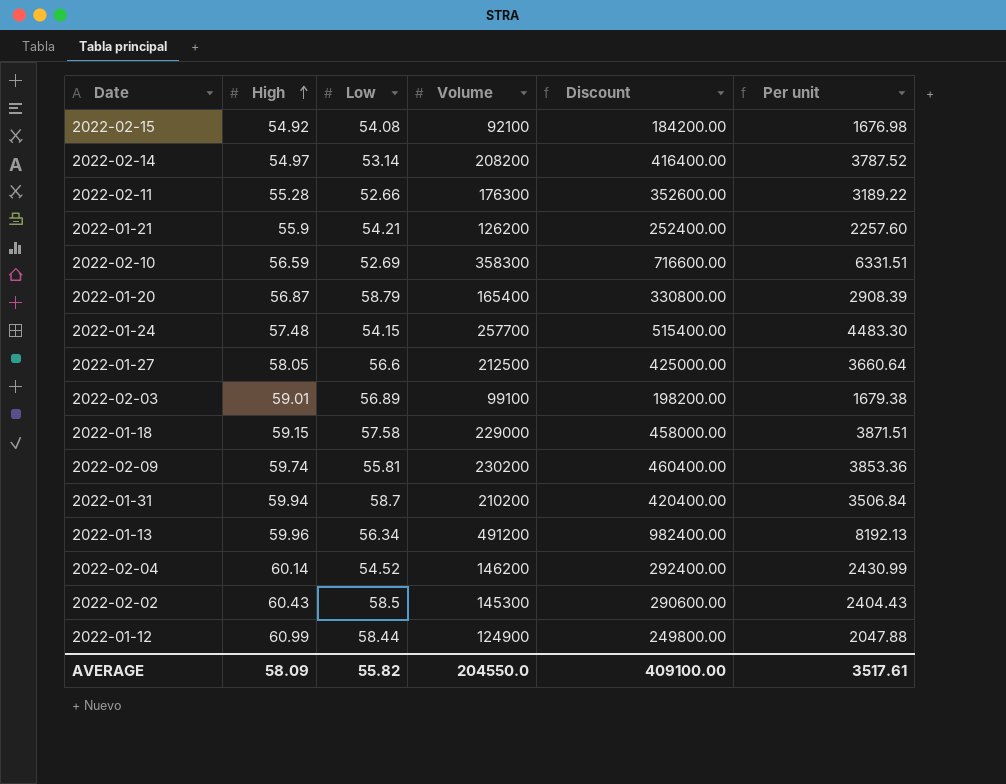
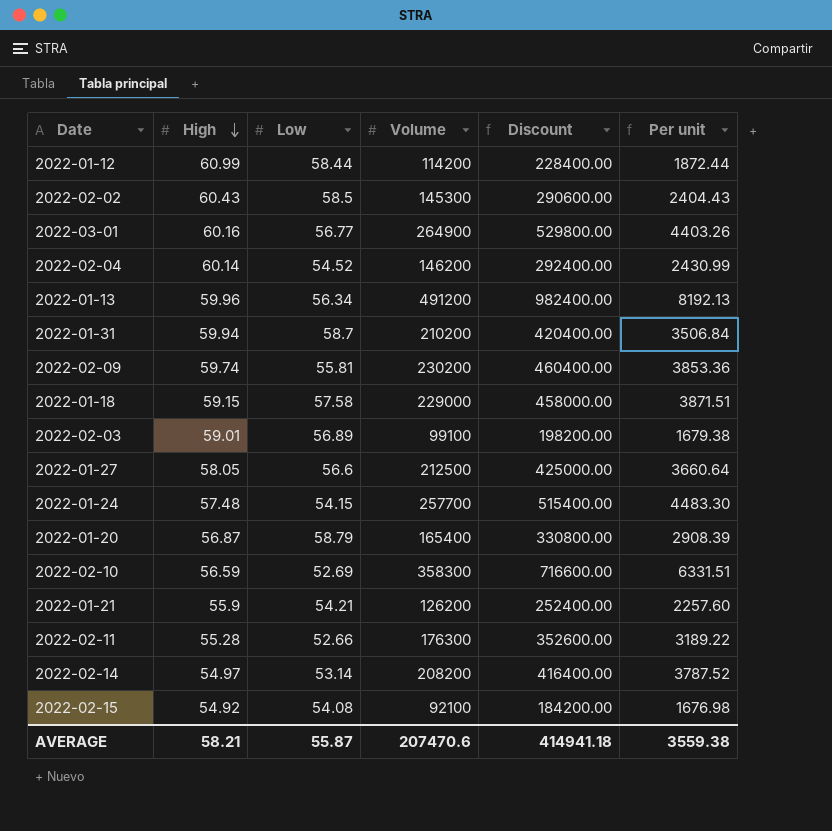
row order: High ascending -> High descending
2022-01-12 | Volume: 124900 -> 114200
2022-01-12 | Discount: 249800.00 -> 228400.00
2022-01-12 | Per unit: 2047.88 -> 1872.44
row 2022-03-01: none -> 60.16 | 56.77 | 264900 | 529800.00 | 4403.26
AVERAGE | High: 58.09 -> 58.21
AVERAGE | Low: 55.82 -> 55.87
AVERAGE | Volume: 204550.0 -> 207470.6
AVERAGE | Discount: 409100.00 -> 414941.18
AVERAGE | Per unit: 3517.61 -> 3559.38

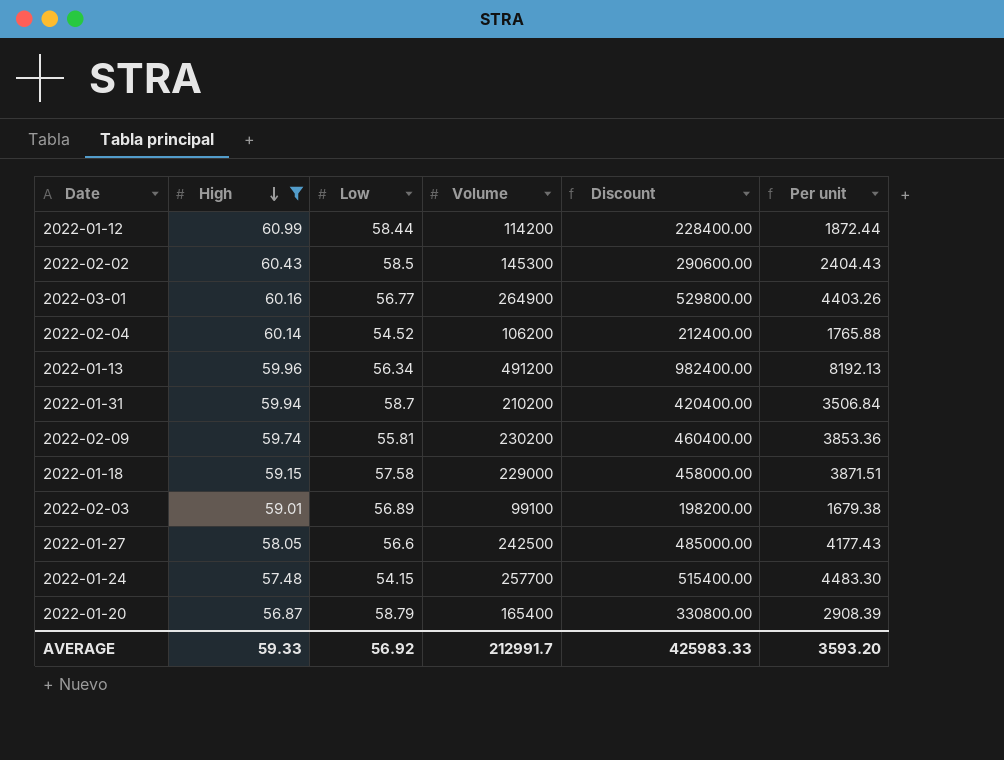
filter: none -> High >= 56.87
2022-02-04 | Volume: 146200 -> 106200
2022-02-04 | Discount: 292400.00 -> 212400.00
2022-02-04 | Per unit: 2430.99 -> 1765.88
2022-01-27 | Volume: 212500 -> 242500
2022-01-27 | Discount: 425000.00 -> 485000.00
2022-01-27 | Per unit: 3660.64 -> 4177.43
AVERAGE | High: 58.21 -> 59.33
AVERAGE | Low: 55.87 -> 56.92
AVERAGE | Volume: 207470.6 -> 212991.7
AVERAGE | Discount: 414941.18 -> 425983.33
AVERAGE | Per unit: 3559.38 -> 3593.20

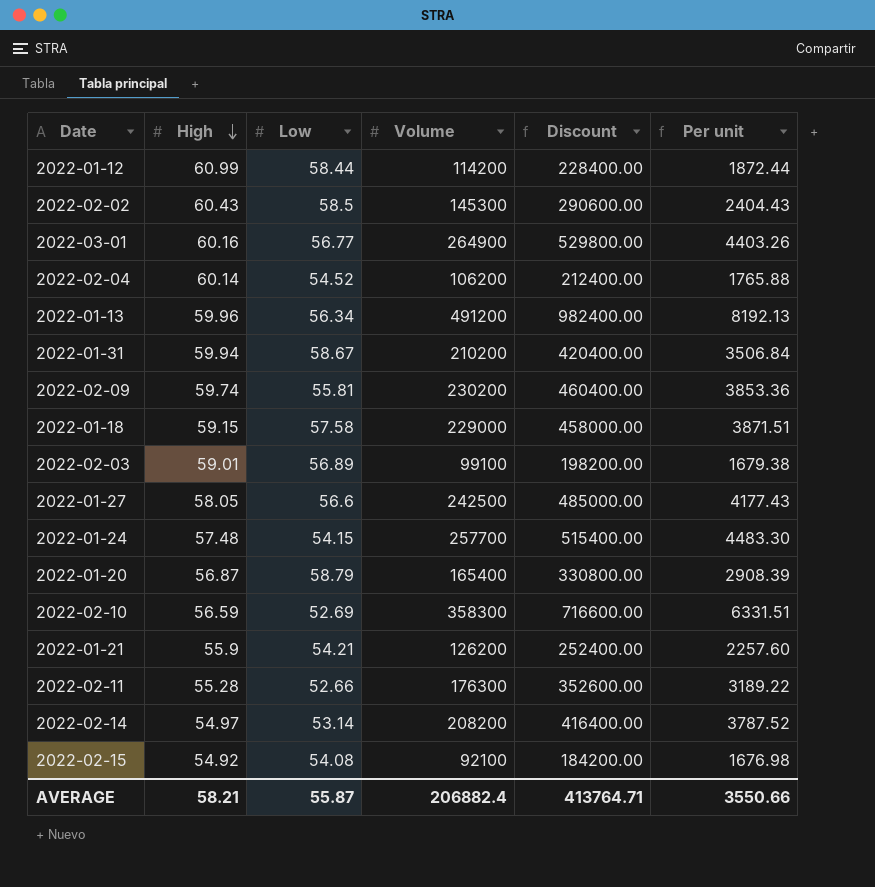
filter: High >= 56.87 -> none
2022-01-31 | Low: 58.7 -> 58.67
AVERAGE | High: 59.33 -> 58.21
AVERAGE | Low: 56.92 -> 55.87
AVERAGE | Volume: 212991.7 -> 206882.4
AVERAGE | Discount: 425983.33 -> 413764.71
AVERAGE | Per unit: 3593.20 -> 3550.66

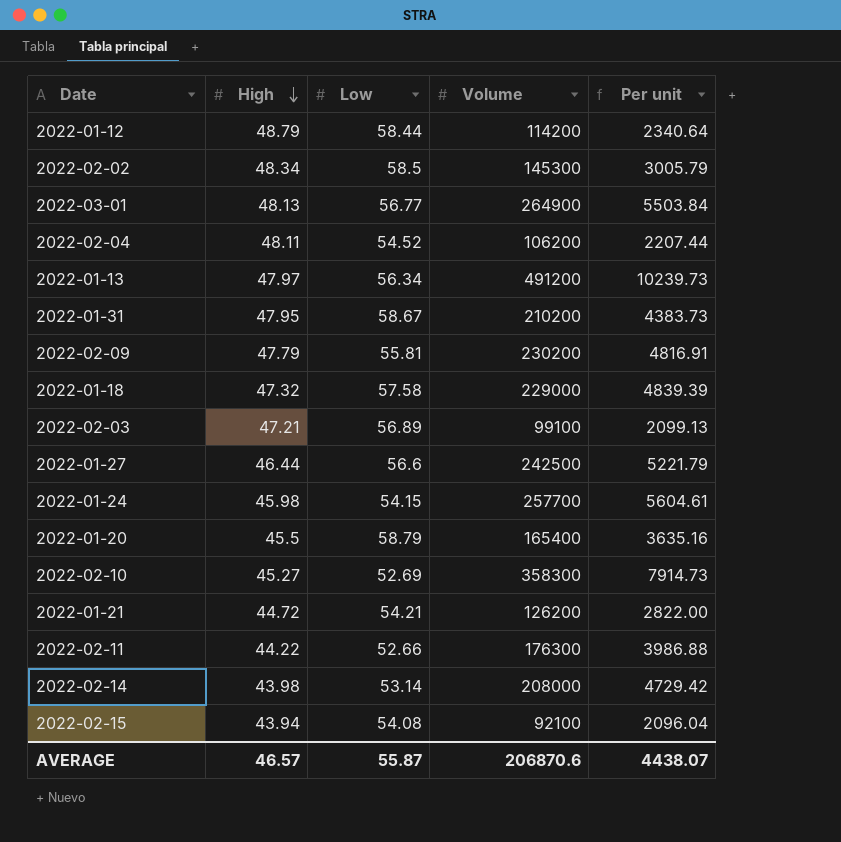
column Discount | formula: [Volume] * 2 -> none
2022-01-12 | High: 60.99 -> 48.79
2022-01-12 | Per unit: 1872.44 -> 2340.64
2022-02-02 | High: 60.43 -> 48.34
2022-02-02 | Per unit: 2404.43 -> 3005.79
2022-03-01 | High: 60.16 -> 48.13
2022-03-01 | Per unit: 4403.26 -> 5503.84
2022-02-04 | High: 60.14 -> 48.11
2022-02-04 | Per unit: 1765.88 -> 2207.44
2022-01-13 | High: 59.96 -> 47.97
2022-01-13 | Per unit: 8192.13 -> 10239.73
2022-01-31 | High: 59.94 -> 47.95
2022-01-31 | Per unit: 3506.84 -> 4383.73
2022-02-09 | High: 59.74 -> 47.79
2022-02-09 | Per unit: 3853.36 -> 4816.91
2022-01-18 | High: 59.15 -> 47.32
2022-01-18 | Per unit: 3871.51 -> 4839.39
2022-02-03 | High: 59.01 -> 47.21
2022-02-03 | Per unit: 1679.38 -> 2099.13
2022-01-27 | High: 58.05 -> 46.44
2022-01-27 | Per unit: 4177.43 -> 5221.79
2022-01-24 | High: 57.48 -> 45.98
2022-01-24 | Per unit: 4483.30 -> 5604.61
2022-01-20 | High: 56.87 -> 45.5
2022-01-20 | Per unit: 2908.39 -> 3635.16
2022-02-10 | High: 56.59 -> 45.27
2022-02-10 | Per unit: 6331.51 -> 7914.73
2022-01-21 | High: 55.9 -> 44.72
2022-01-21 | Per unit: 2257.60 -> 2822.00
2022-02-11 | High: 55.28 -> 44.22
2022-02-11 | Per unit: 3189.22 -> 3986.88
2022-02-14 | High: 54.97 -> 43.98
2022-02-14 | Volume: 208200 -> 208000
2022-02-14 | Per unit: 3787.52 -> 4729.42
2022-02-15 | High: 54.92 -> 43.94
2022-02-15 | Per unit: 1676.98 -> 2096.04
AVERAGE | High: 58.21 -> 46.57
AVERAGE | Volume: 206882.4 -> 206870.6
AVERAGE | Per unit: 3550.66 -> 4438.07

